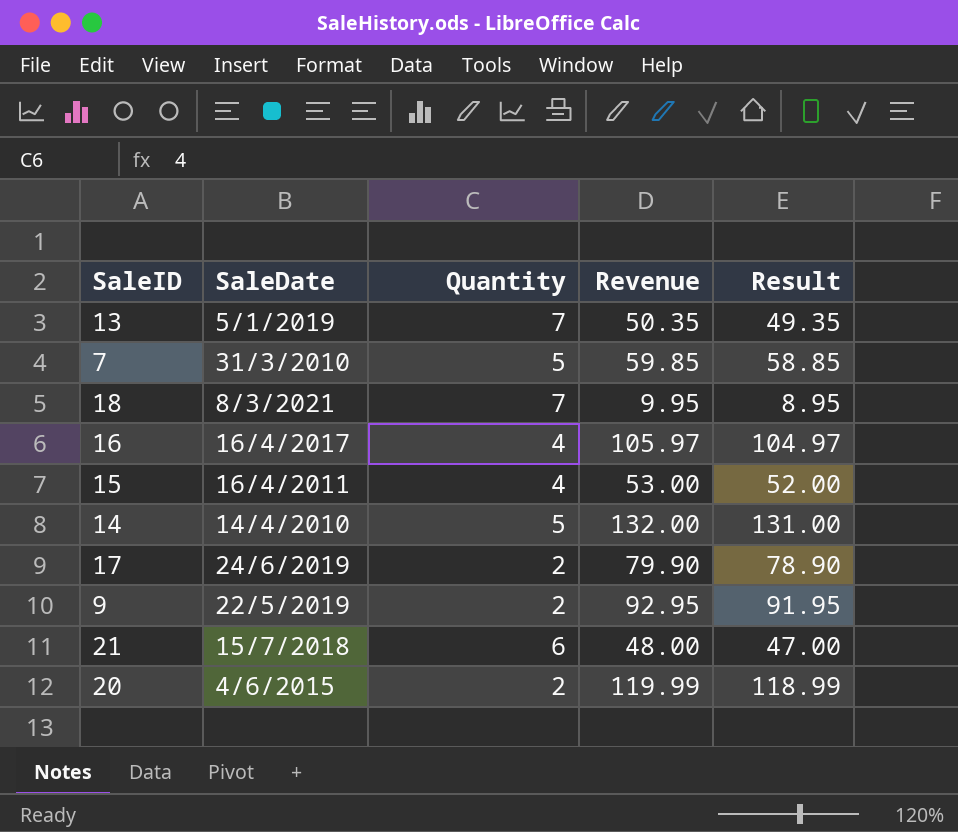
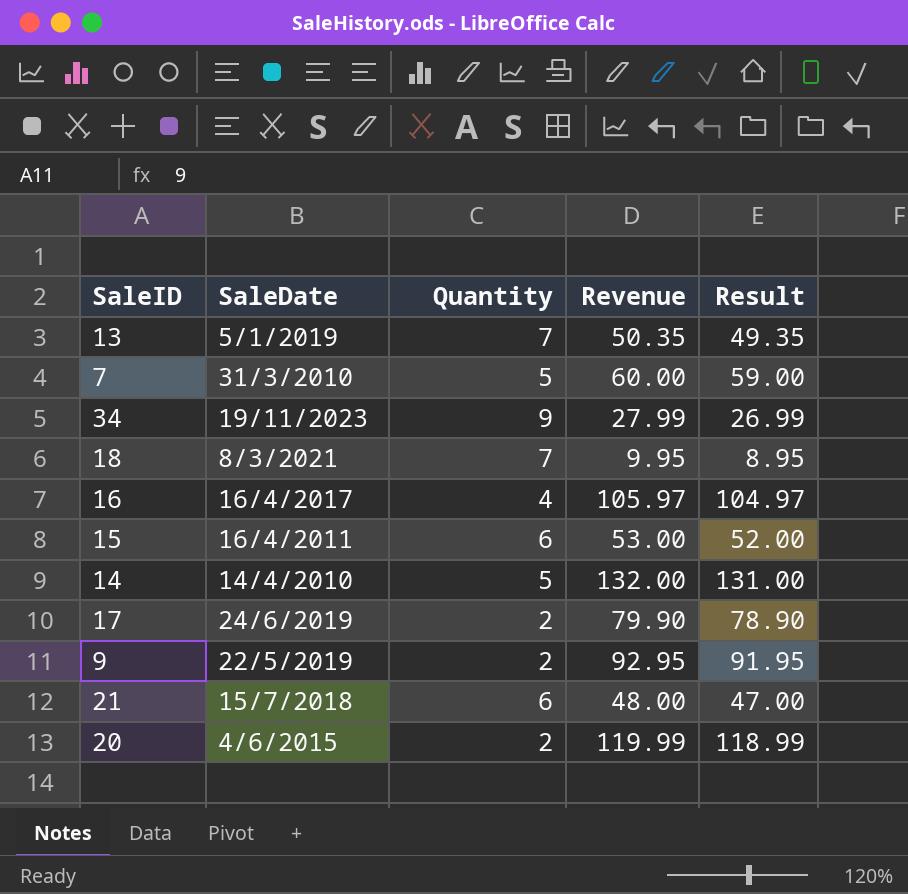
7 | Revenue: 59.85 -> 60.00
7 | Result: 58.85 -> 59.00
row 34: none -> 19/11/2023 | 9 | 27.99 | 26.99
15 | Quantity: 4 -> 6

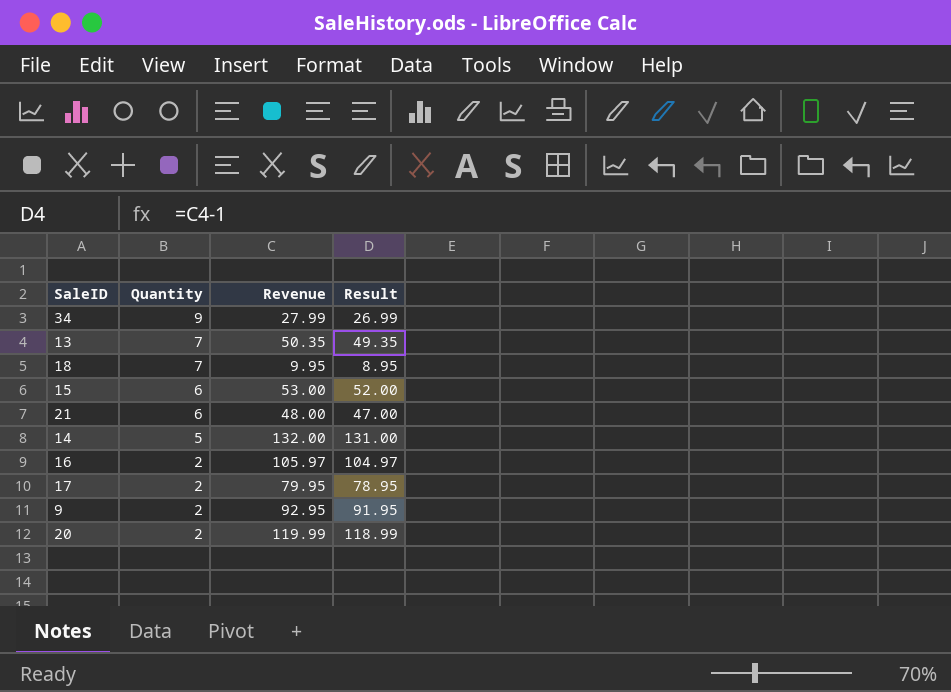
row order: none -> Quantity descending
column SaleDate | position: 2 -> none
row 7: 31/3/2010 | 5 | 60.00 | 59.00 -> none
16 | Quantity: 4 -> 2
17 | Revenue: 79.90 -> 79.95
17 | Result: 78.90 -> 78.95

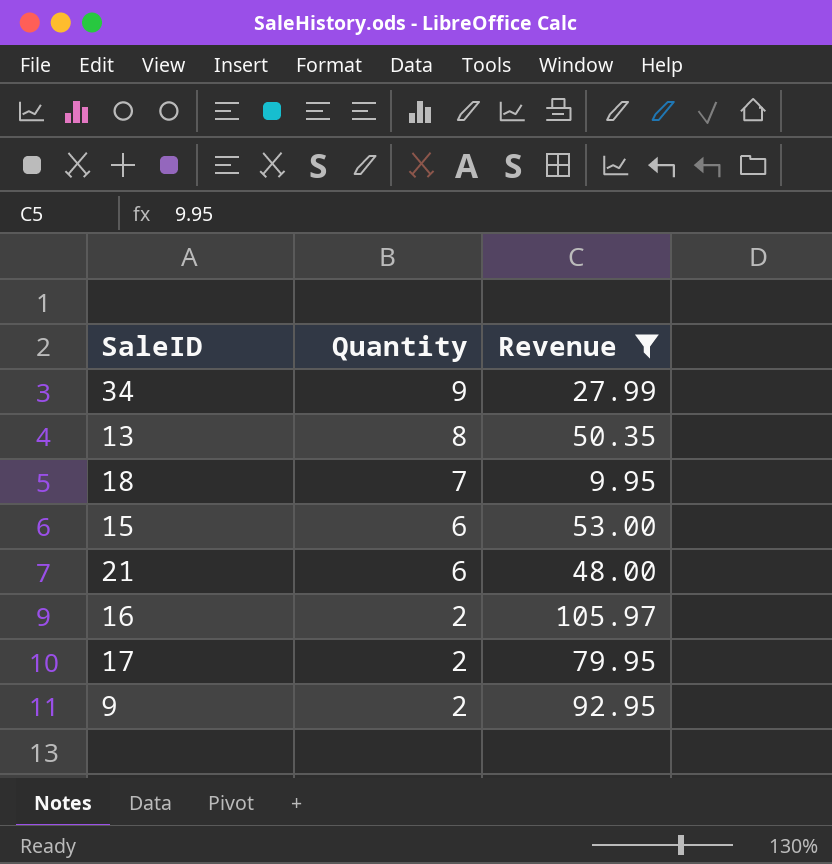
filter: none -> Revenue <= 105.97
column Result | formula: [Revenue] - 1 -> none
13 | Quantity: 7 -> 8

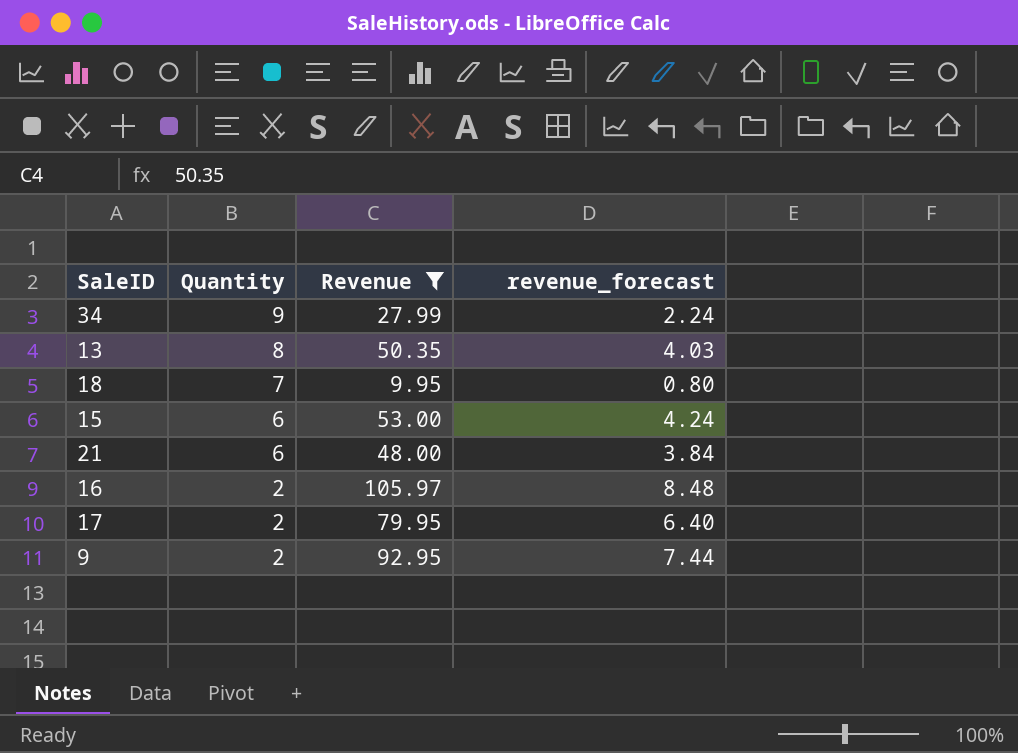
column revenue_forecast | formula: none -> [Revenue] * 0.08

